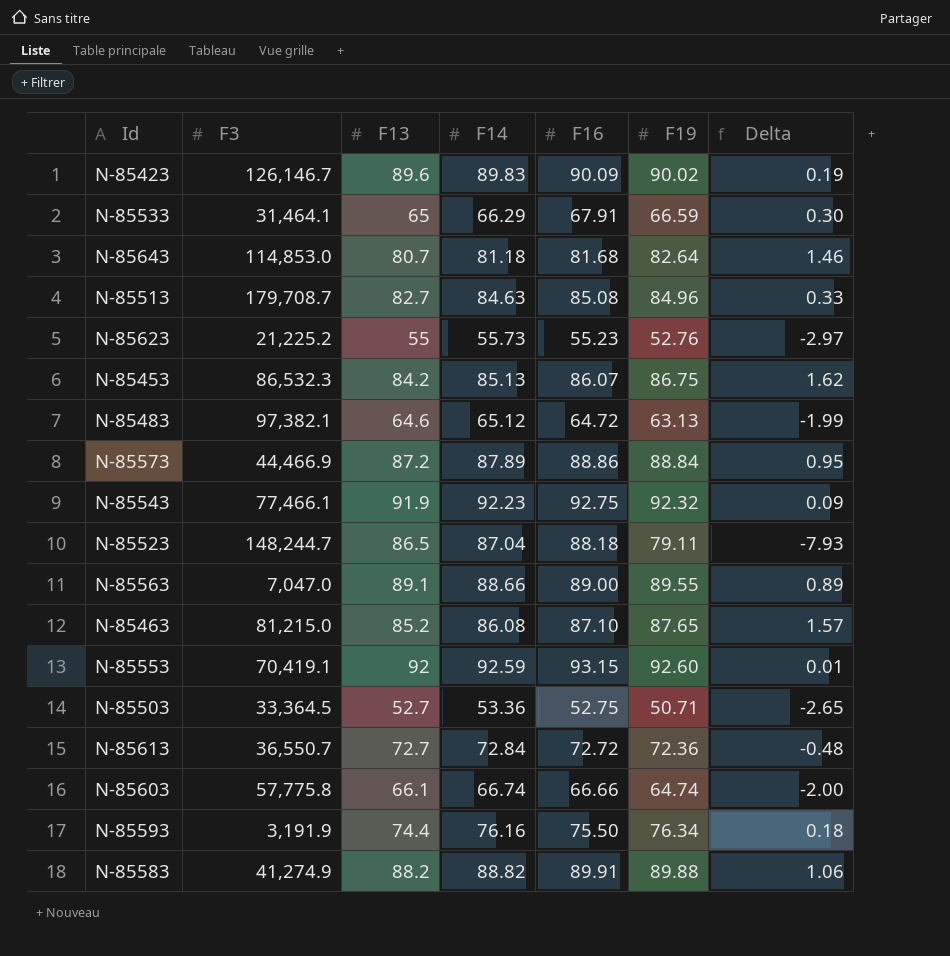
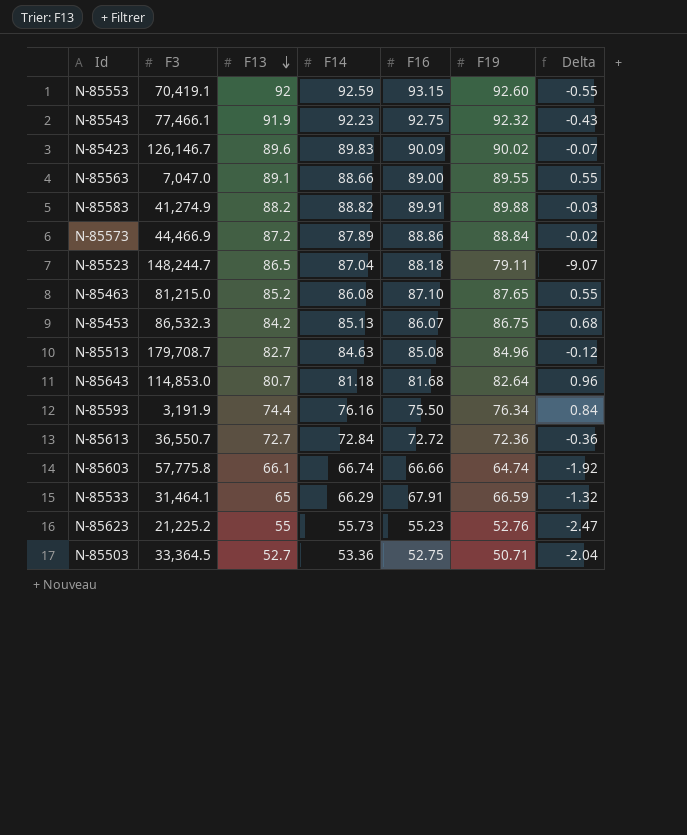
row order: none -> F13 descending
column Delta | formula: [F19] - [F14] -> [F19] - [F16]
row N-85483: 97,382.1 | 64.6 | 65.12 | 64.72 | 63.13 | -1.99 -> none

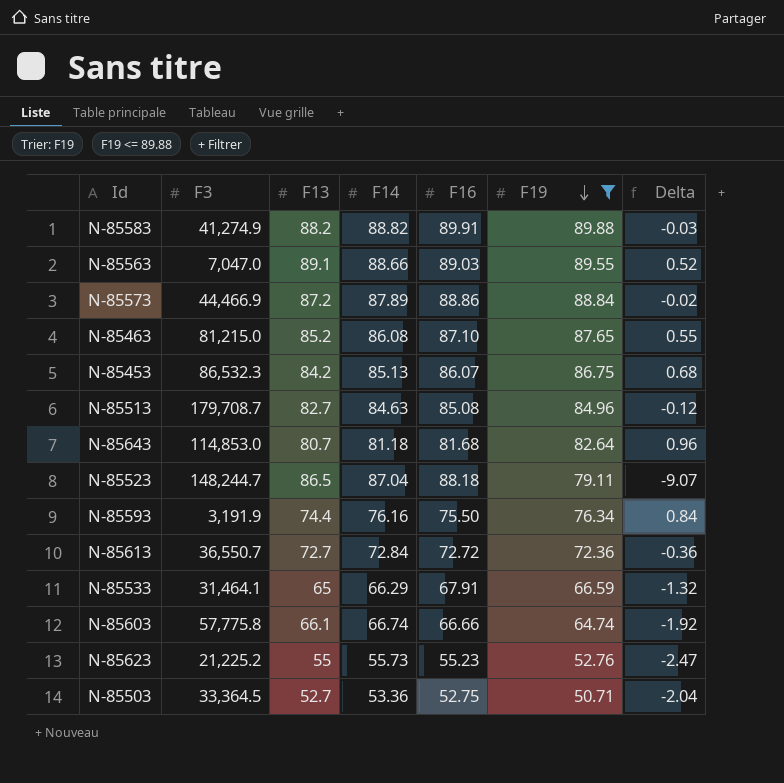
filter: none -> F19 <= 89.88
row order: F13 descending -> F19 descending
N-85563 | F16: 89.00 -> 89.03
N-85563 | Delta: 0.55 -> 0.52

